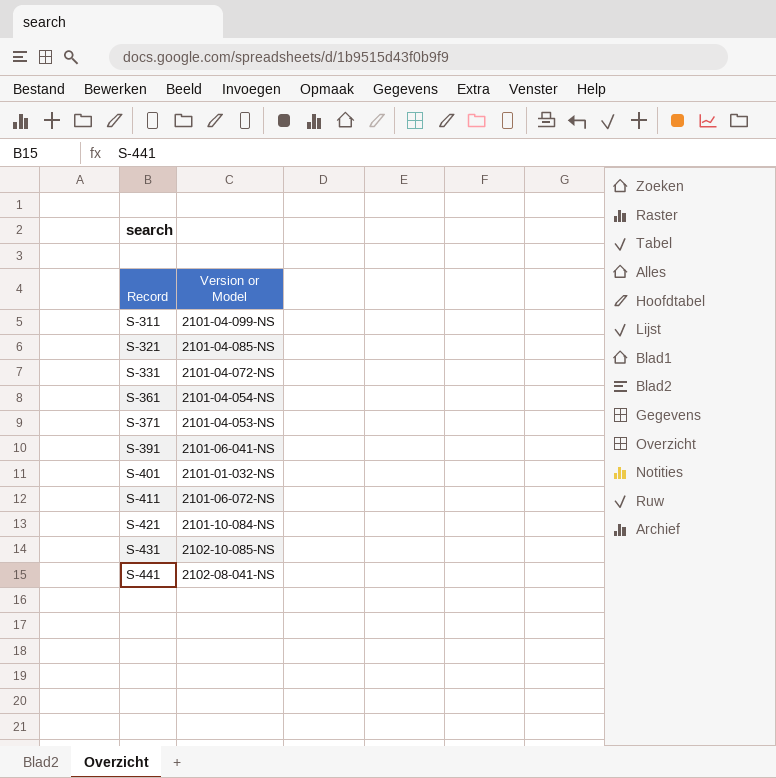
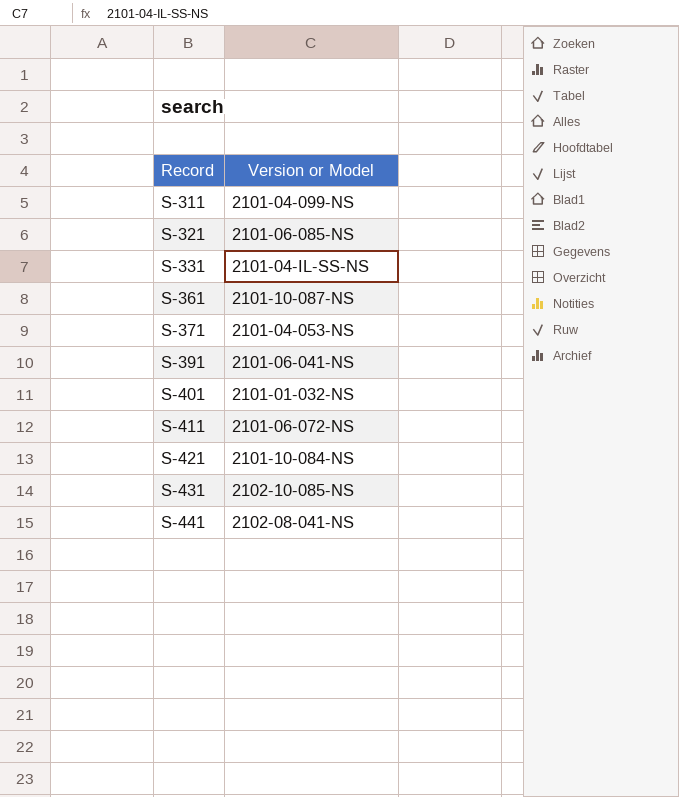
S-321 | Version or Model: 2101-04-085-NS -> 2101-06-085-NS
S-331 | Version or Model: 2101-04-072-NS -> 2101-04-IL-SS-NS
S-361 | Version or Model: 2101-04-054-NS -> 2101-10-087-NS

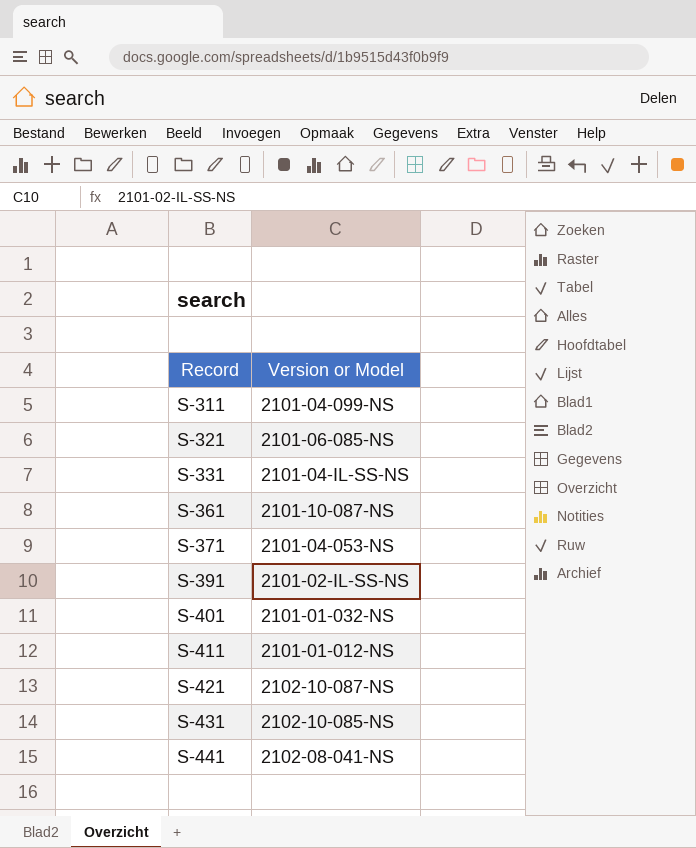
S-391 | Version or Model: 2101-06-041-NS -> 2101-02-IL-SS-NS
S-411 | Version or Model: 2101-06-072-NS -> 2101-01-012-NS
S-421 | Version or Model: 2101-10-084-NS -> 2102-10-087-NS

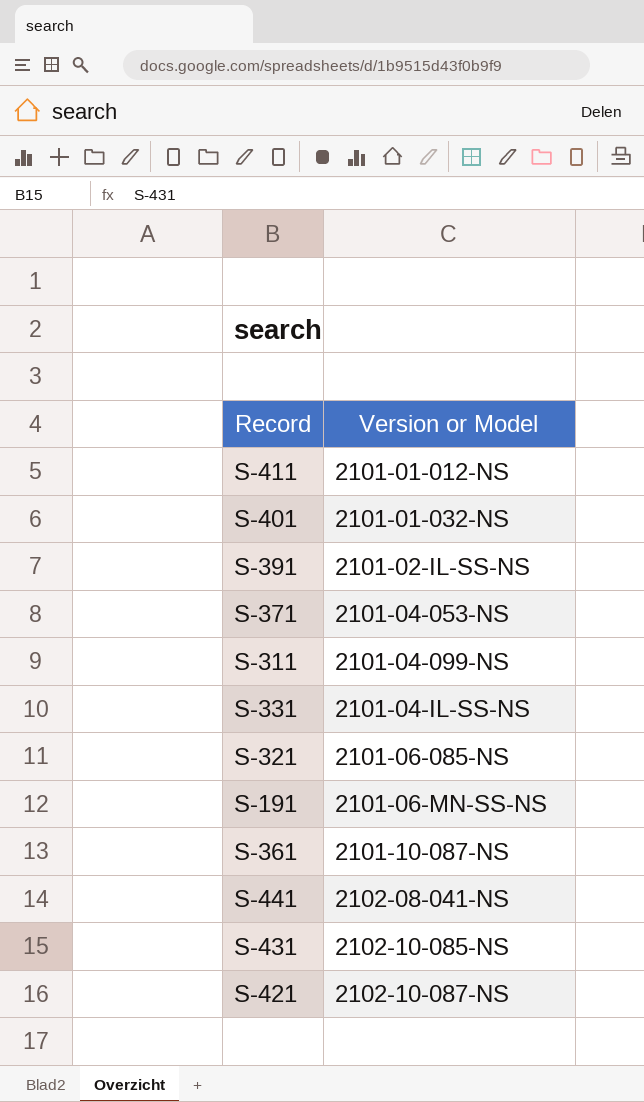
row order: Record ascending -> Version or Model ascending
row S-191: none -> 2101-06-MN-SS-NS

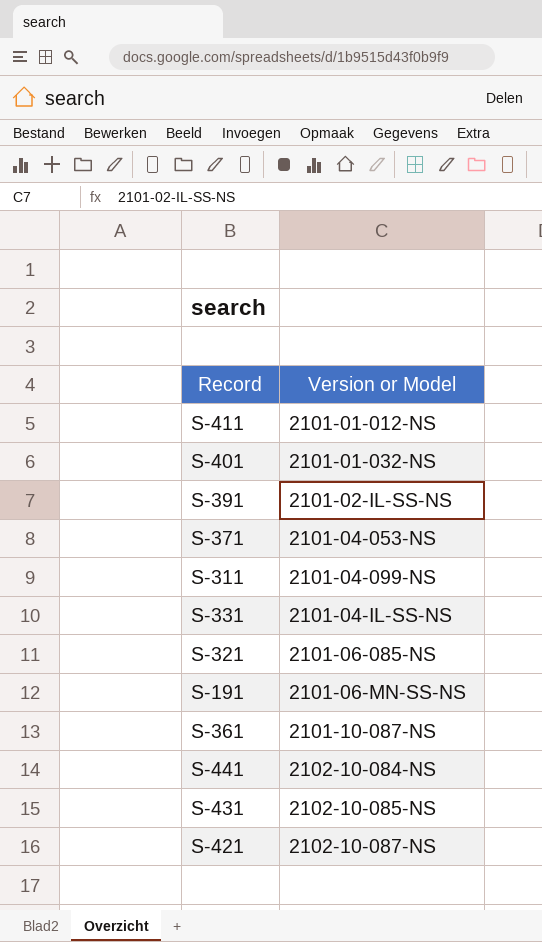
S-441 | Version or Model: 2102-08-041-NS -> 2102-10-084-NS

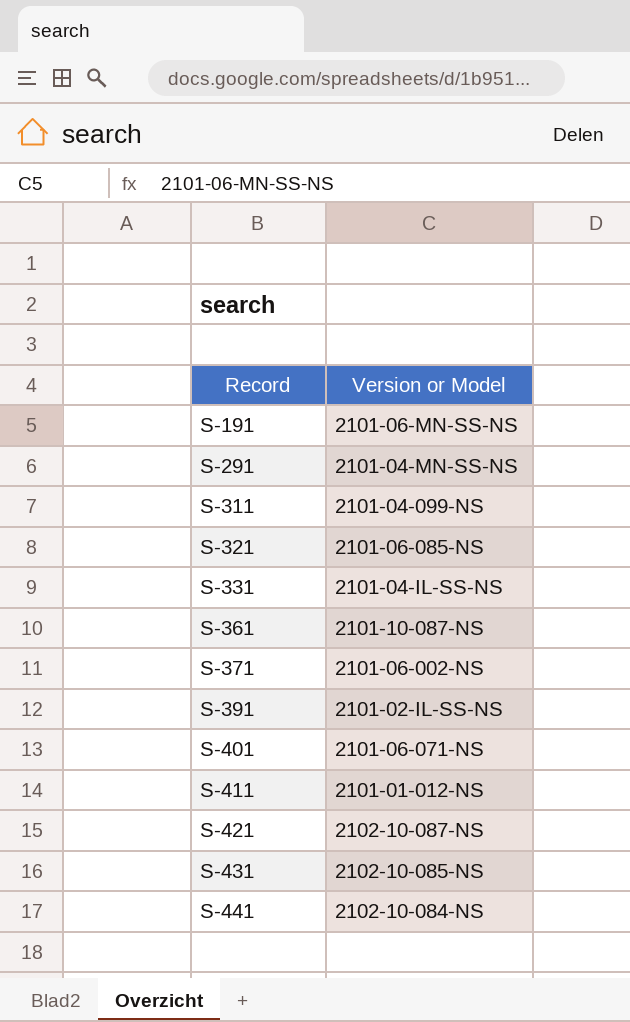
row order: Version or Model ascending -> Record ascending
row S-291: none -> 2101-04-MN-SS-NS
S-371 | Version or Model: 2101-04-053-NS -> 2101-06-002-NS
S-401 | Version or Model: 2101-01-032-NS -> 2101-06-071-NS

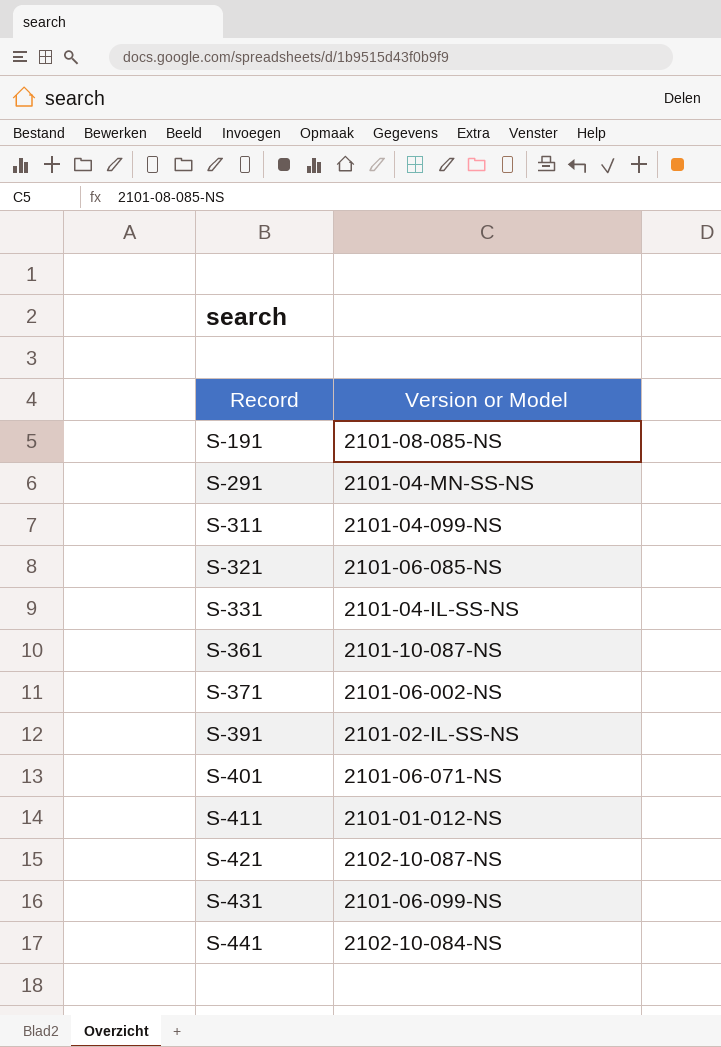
S-191 | Version or Model: 2101-06-MN-SS-NS -> 2101-08-085-NS
S-431 | Version or Model: 2102-10-085-NS -> 2101-06-099-NS

